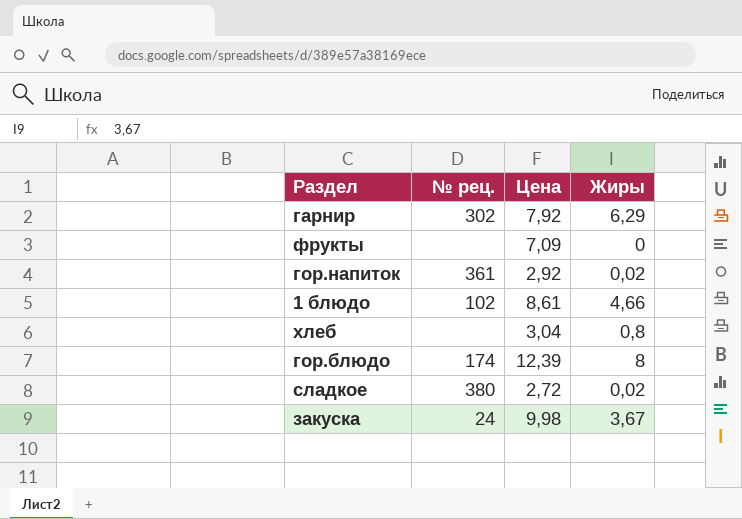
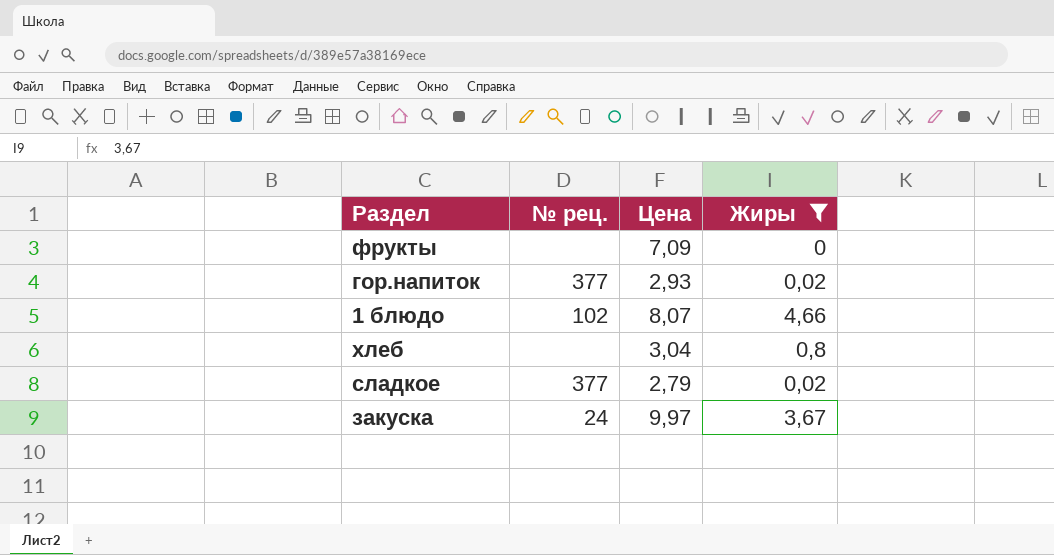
filter: none -> Жиры <= 4,66
гор.напиток | № рец.: 361 -> 377
гор.напиток | Цена: 2,92 -> 2,93
1 блюдо | Цена: 8,61 -> 8,07
сладкое | № рец.: 380 -> 377
сладкое | Цена: 2,72 -> 2,79
закуска | Цена: 9,98 -> 9,97

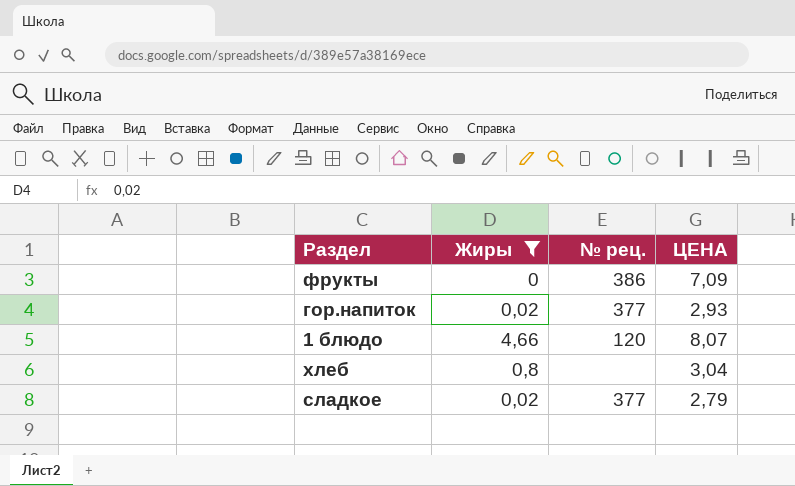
column Жиры | position: 4 -> 2
column name: Цена -> ЦЕНА
row закуска: 24 | 9,97 | 3,67 -> none
фрукты | № рец.: none -> 386
1 блюдо | № рец.: 102 -> 120

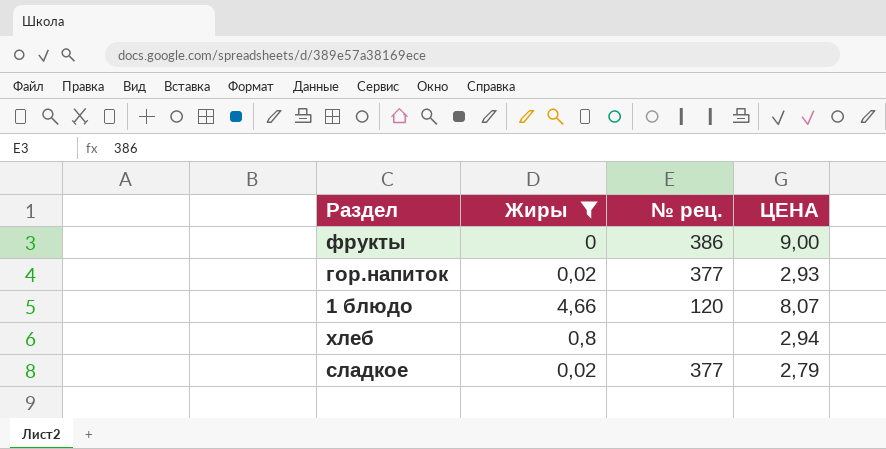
фрукты | ЦЕНА: 7,09 -> 9,00
хлеб | ЦЕНА: 3,04 -> 2,94

